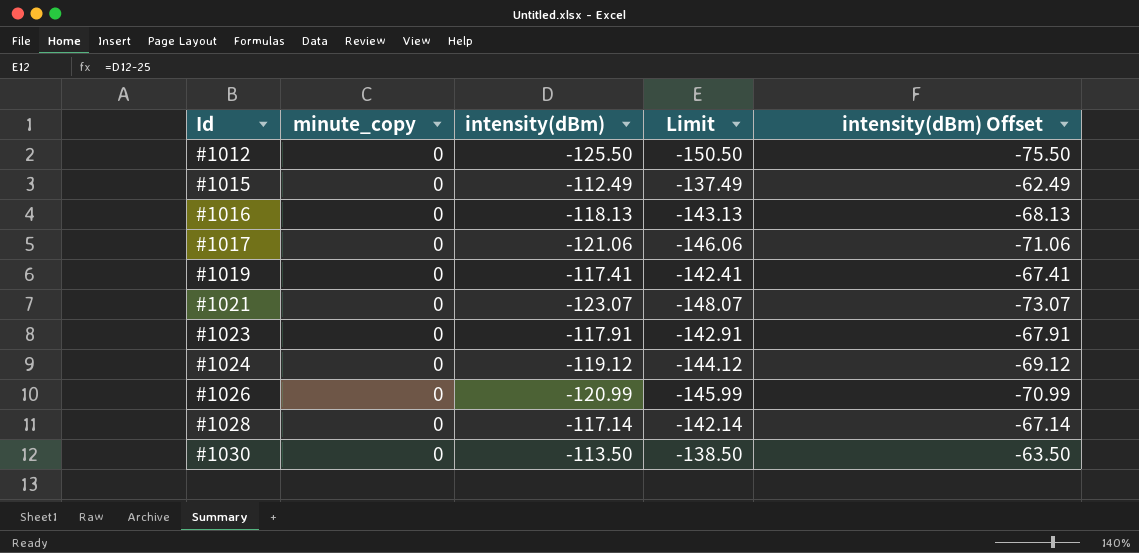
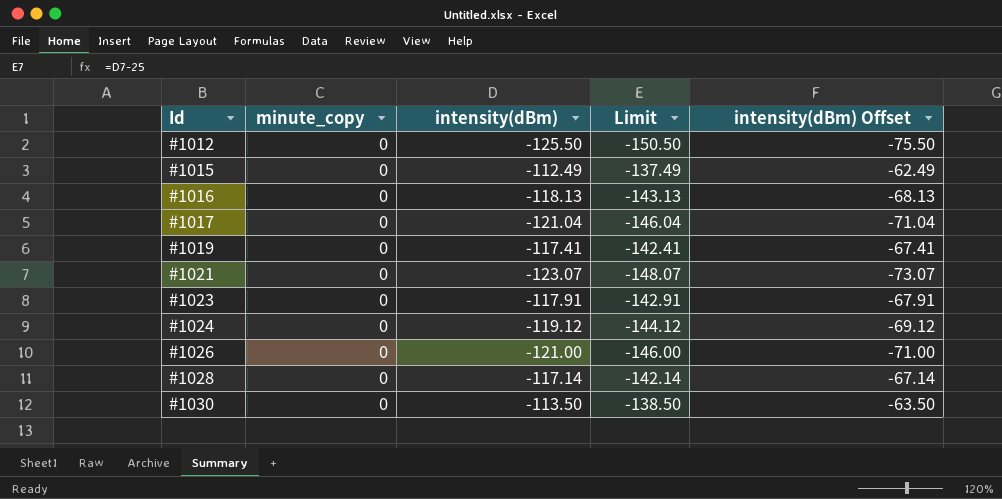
#1017 | intensity(dBm): -121.06 -> -121.04
#1017 | Limit: -146.06 -> -146.04
#1017 | intensity(dBm) Offset: -71.06 -> -71.04
#1026 | intensity(dBm): -120.99 -> -121.00
#1026 | Limit: -145.99 -> -146.00
#1026 | intensity(dBm) Offset: -70.99 -> -71.00

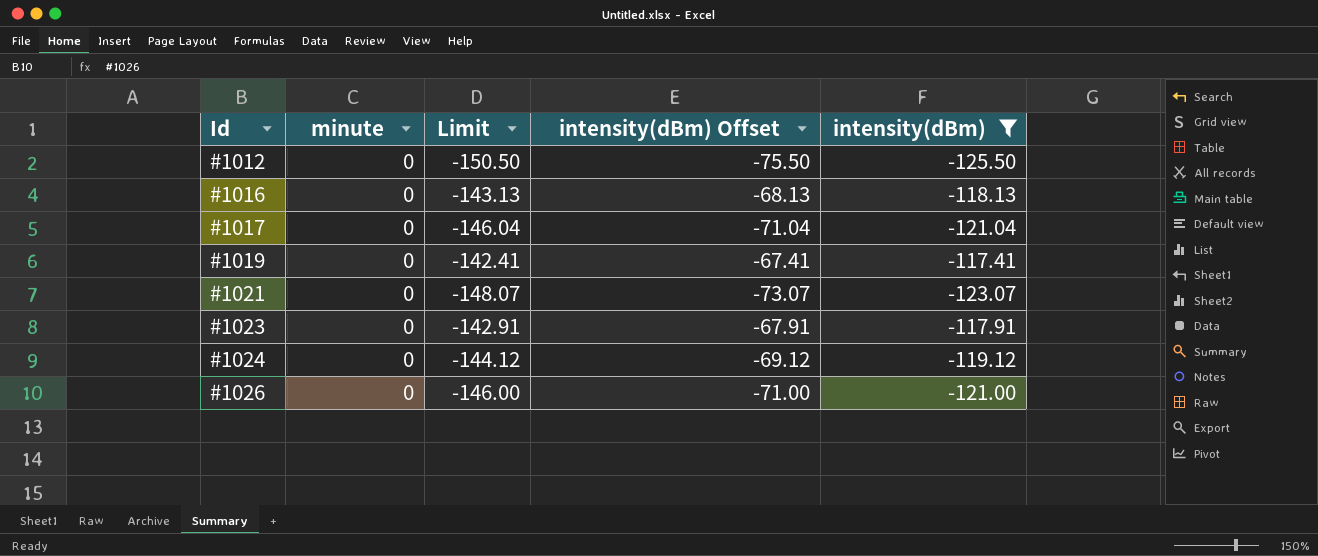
filter: none -> intensity(dBm) <= -117.41
column name: minute_copy -> minute
column intensity(dBm) | position: 3 -> 5

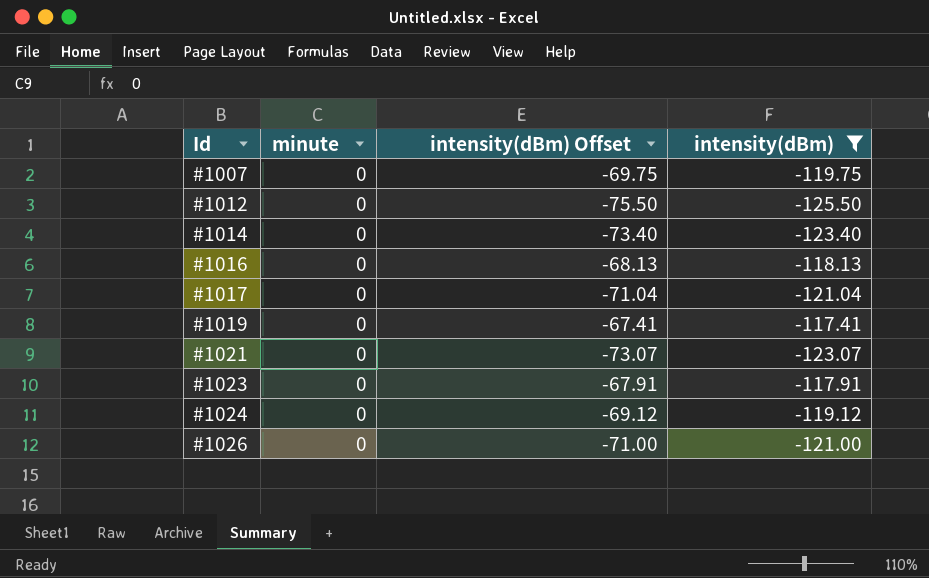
column Limit | formula: [intensity(dBm)] - 25 -> none
row #1007: none -> 0 | -69.75 | -119.75
row #1014: none -> 0 | -73.40 | -123.40

